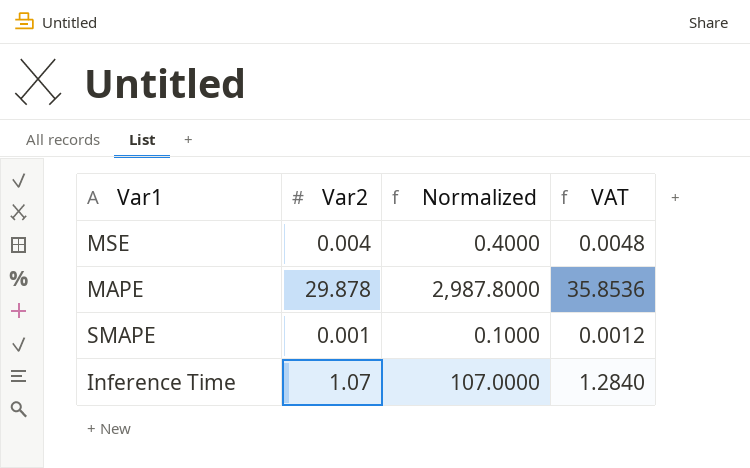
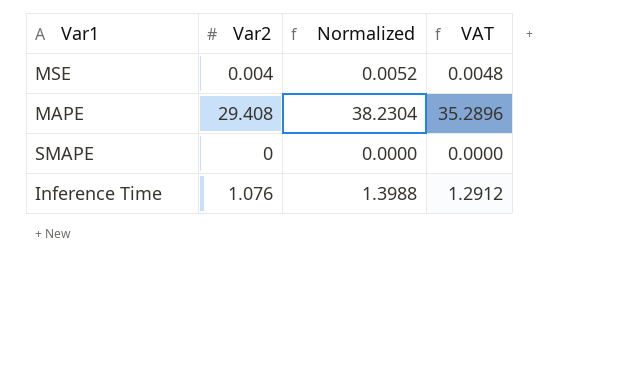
column Normalized | formula: [Var2] * 100 -> [Var2] * 1.3
MAPE | Var2: 29.878 -> 29.408
MAPE | VAT: 35.8536 -> 35.2896
SMAPE | Var2: 0.001 -> 0
SMAPE | VAT: 0.0012 -> 0.0000
Inference Time | Var2: 1.07 -> 1.076
Inference Time | VAT: 1.2840 -> 1.2912

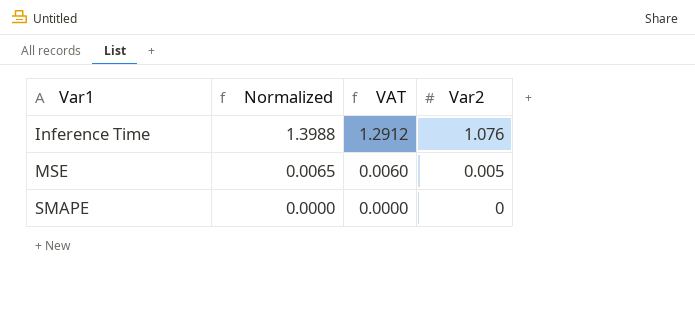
row order: none -> Var1 ascending
column Var2 | position: 2 -> 4
row MAPE: 29.408 | 38.2304 | 35.2896 -> none
MSE | Normalized: 0.0052 -> 0.0065
MSE | VAT: 0.0048 -> 0.0060
MSE | Var2: 0.004 -> 0.005

